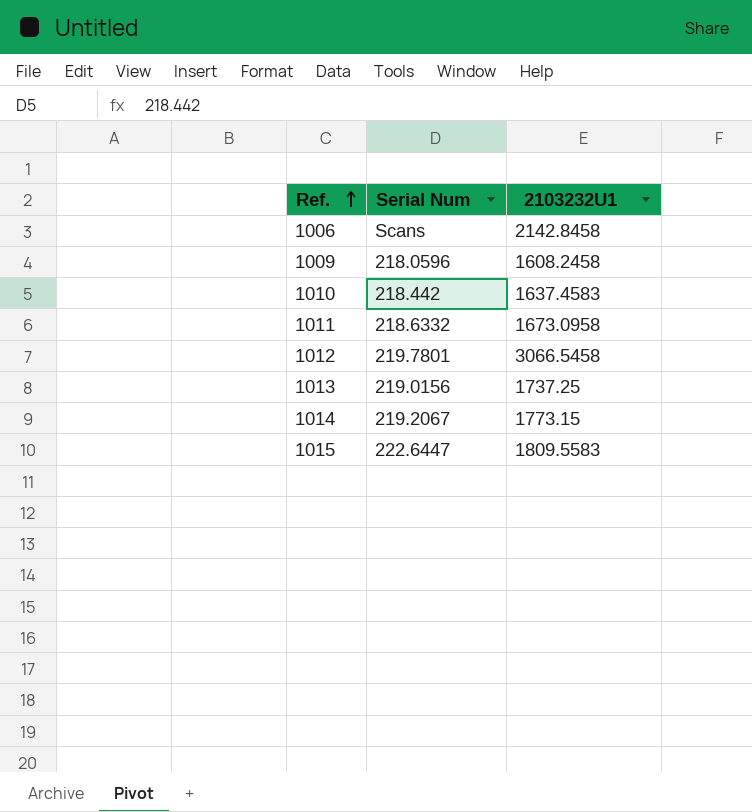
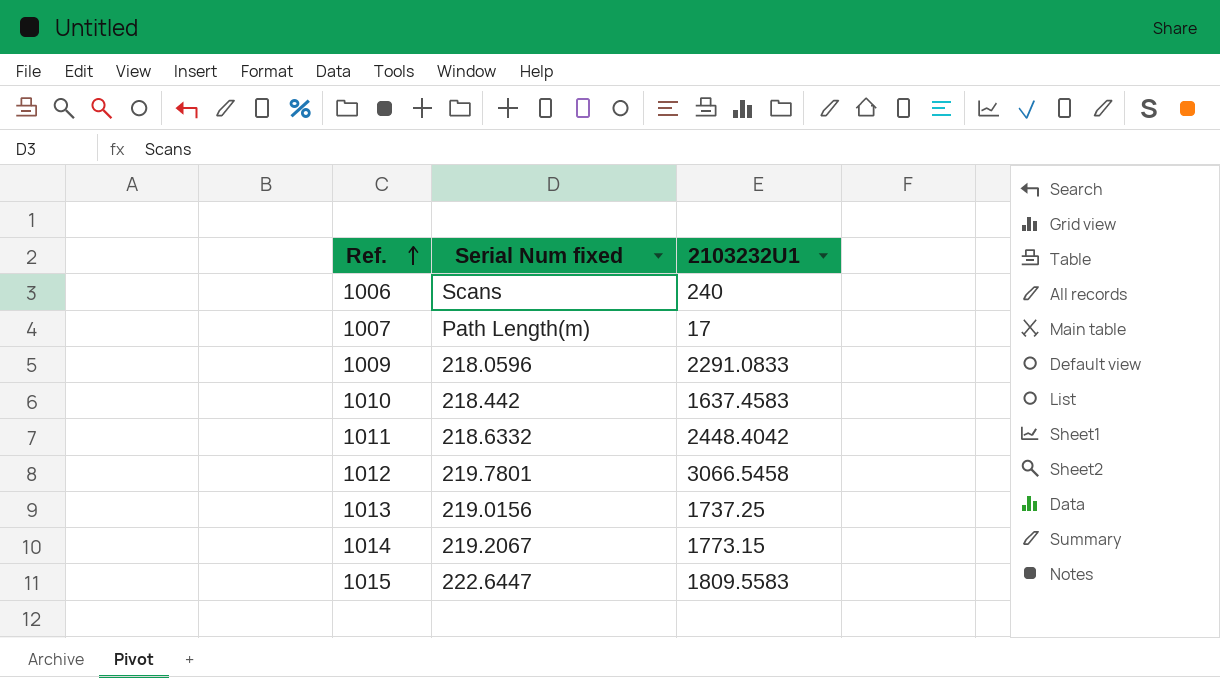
column name: Serial Num -> Serial Num fixed
1006 | 2103232U1: 2142.8458 -> 240
row 1007: none -> Path Length(m) | 17
1009 | 2103232U1: 1608.2458 -> 2291.0833
1011 | 2103232U1: 1673.0958 -> 2448.4042

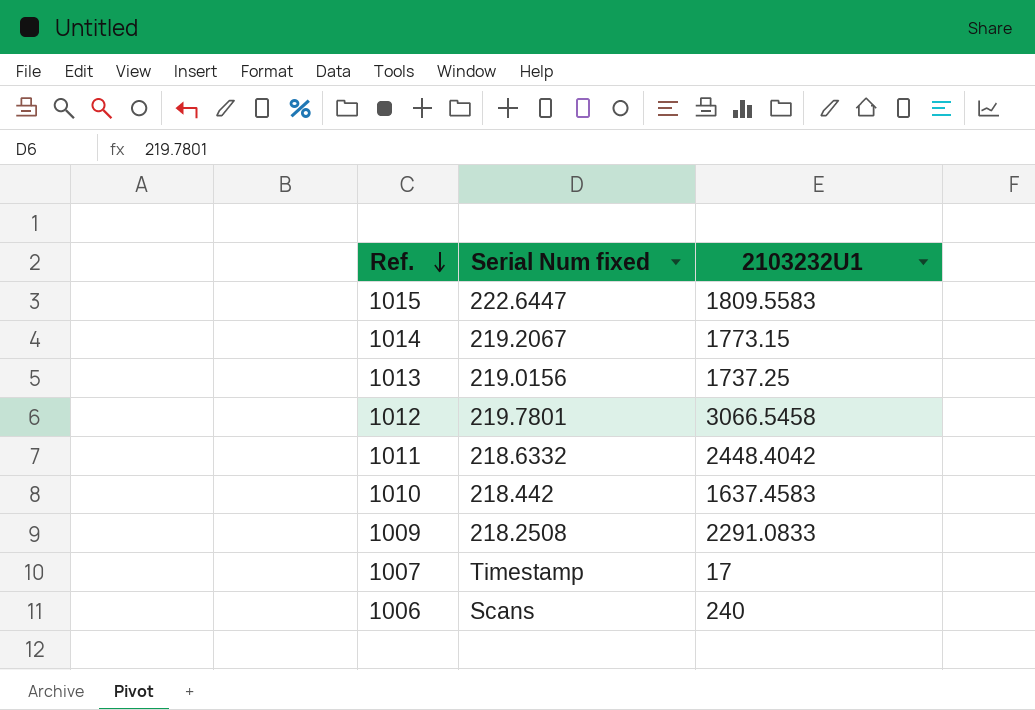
row order: Ref. ascending -> Ref. descending
1009 | Serial Num fixed: 218.0596 -> 218.2508
1007 | Serial Num fixed: Path Length(m) -> Timestamp

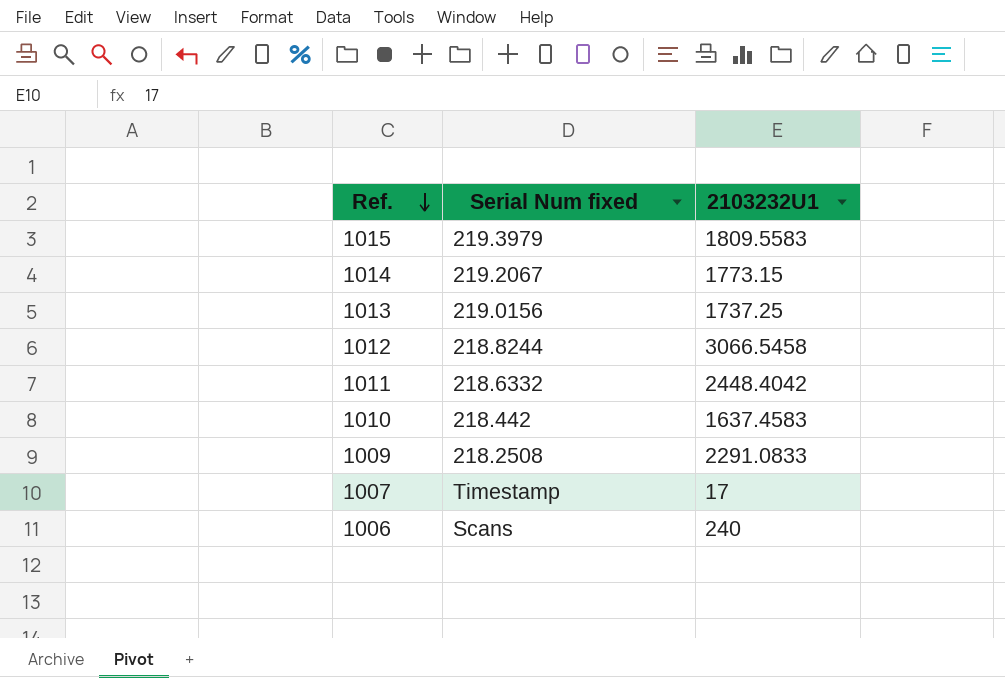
1015 | Serial Num fixed: 222.6447 -> 219.3979
1012 | Serial Num fixed: 219.7801 -> 218.8244

